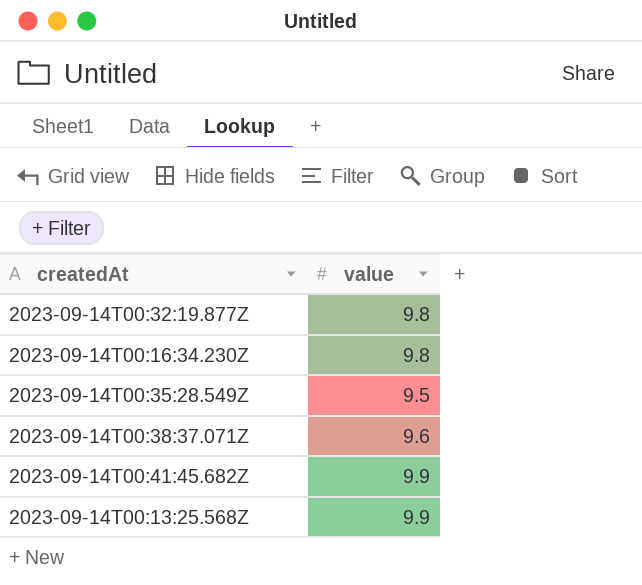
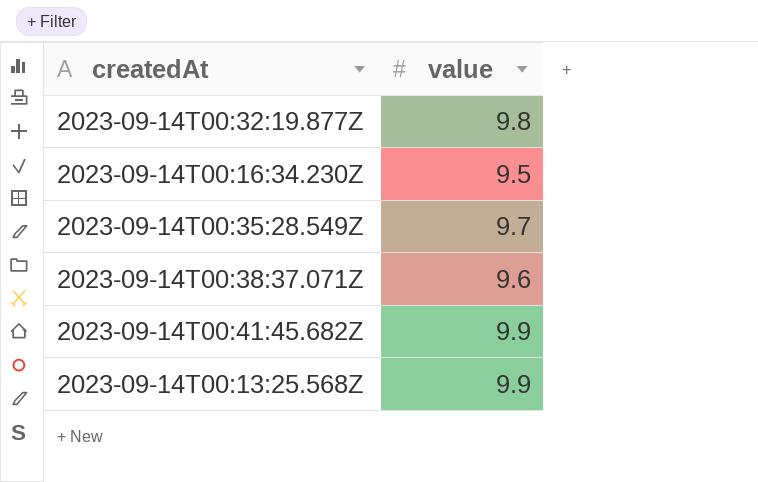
2023-09-14T00:16:34.230Z | value: 9.8 -> 9.5
2023-09-14T00:35:28.549Z | value: 9.5 -> 9.7

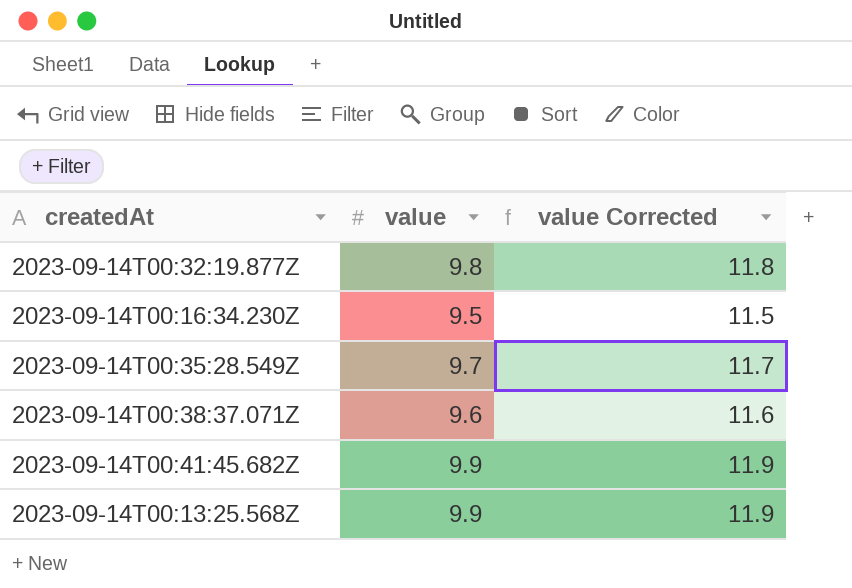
column value Corrected | formula: none -> [value] + 2

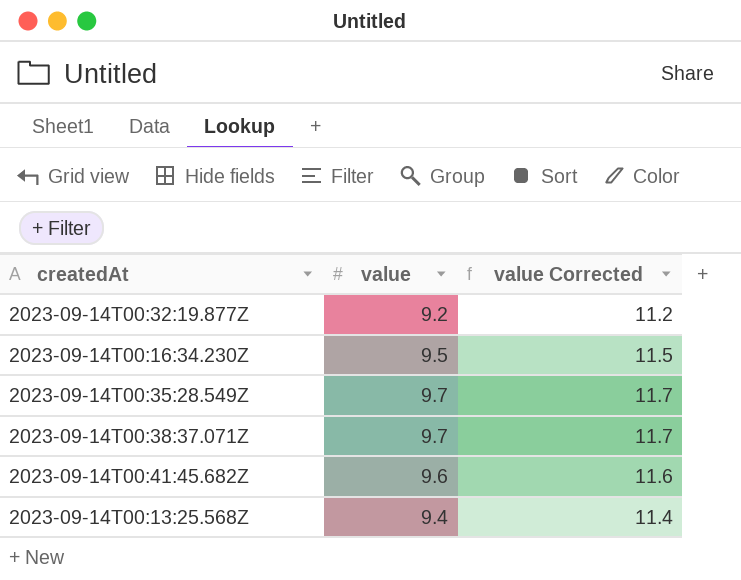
2023-09-14T00:32:19.877Z | value: 9.8 -> 9.2
2023-09-14T00:32:19.877Z | value Corrected: 11.8 -> 11.2
2023-09-14T00:38:37.071Z | value: 9.6 -> 9.7
2023-09-14T00:38:37.071Z | value Corrected: 11.6 -> 11.7
2023-09-14T00:41:45.682Z | value: 9.9 -> 9.6
2023-09-14T00:41:45.682Z | value Corrected: 11.9 -> 11.6
2023-09-14T00:13:25.568Z | value: 9.9 -> 9.4
2023-09-14T00:13:25.568Z | value Corrected: 11.9 -> 11.4

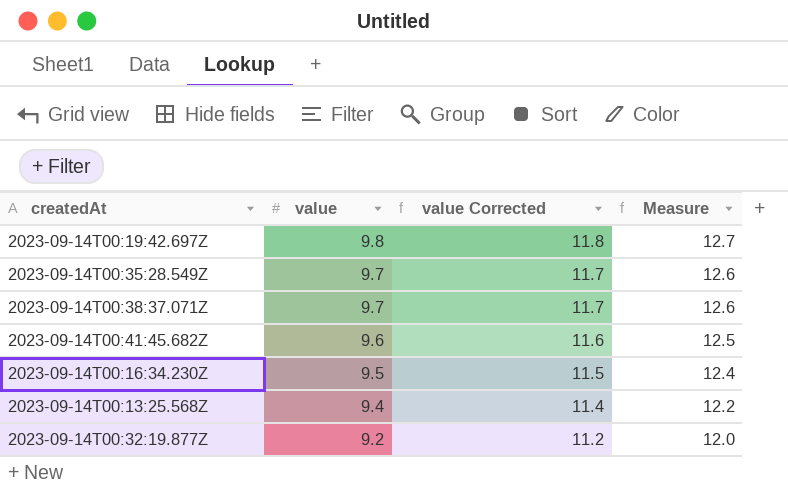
row order: none -> value descending
column Measure | formula: none -> [value] * 1.3
row 2023-09-14T00:19:42.697Z: none -> 9.8 | 11.8 | 12.7

